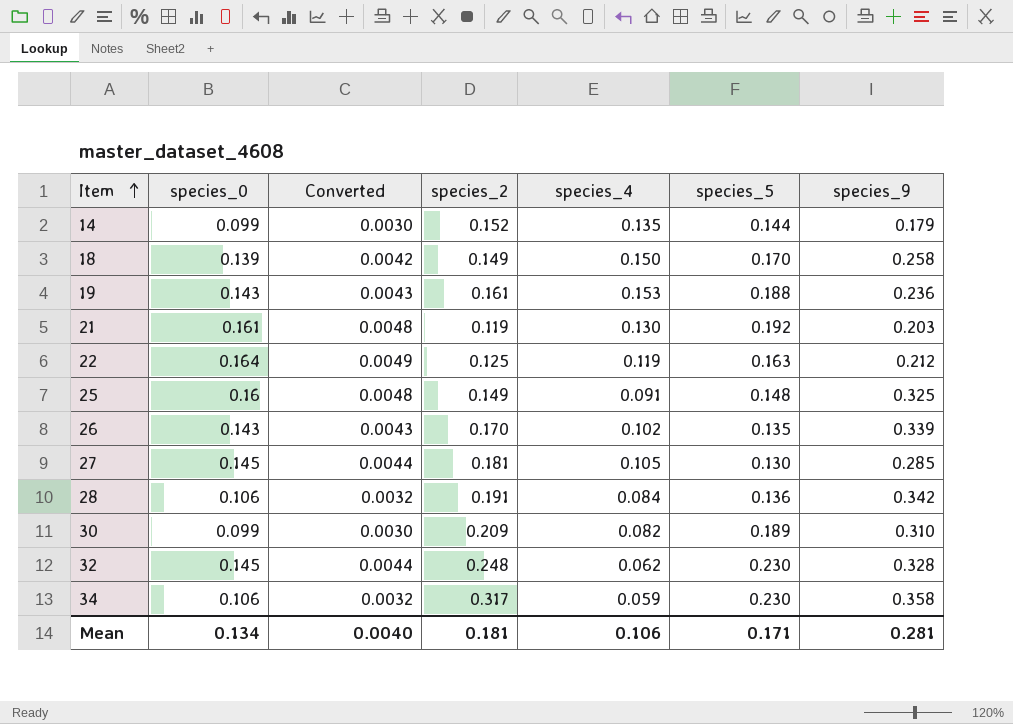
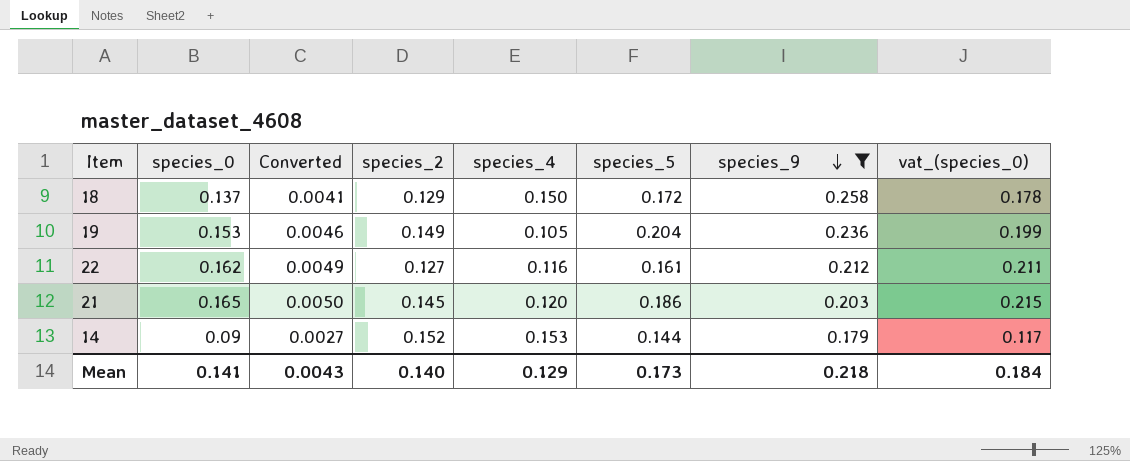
filter: none -> species_9 <= 0.258
row order: Item ascending -> species_9 descending
column vat_(species_0) | formula: none -> [species_0] * 1.3
18 | species_0: 0.139 -> 0.137
18 | Converted: 0.0042 -> 0.0041
18 | species_2: 0.149 -> 0.129
18 | species_5: 0.170 -> 0.172
19 | species_0: 0.143 -> 0.153
19 | Converted: 0.0043 -> 0.0046
19 | species_2: 0.161 -> 0.149
19 | species_4: 0.153 -> 0.105
19 | species_5: 0.188 -> 0.204
22 | species_0: 0.164 -> 0.162
22 | species_2: 0.125 -> 0.127
22 | species_4: 0.119 -> 0.116
22 | species_5: 0.163 -> 0.161
21 | species_0: 0.161 -> 0.165
21 | Converted: 0.0048 -> 0.0050
21 | species_2: 0.119 -> 0.145
21 | species_4: 0.130 -> 0.120
21 | species_5: 0.192 -> 0.186
14 | species_0: 0.099 -> 0.09
14 | Converted: 0.0030 -> 0.0027
14 | species_4: 0.135 -> 0.153
Mean | species_0: 0.134 -> 0.141
Mean | Converted: 0.0040 -> 0.0043
Mean | species_2: 0.181 -> 0.140
Mean | species_4: 0.106 -> 0.129
Mean | species_5: 0.171 -> 0.173
Mean | species_9: 0.281 -> 0.218

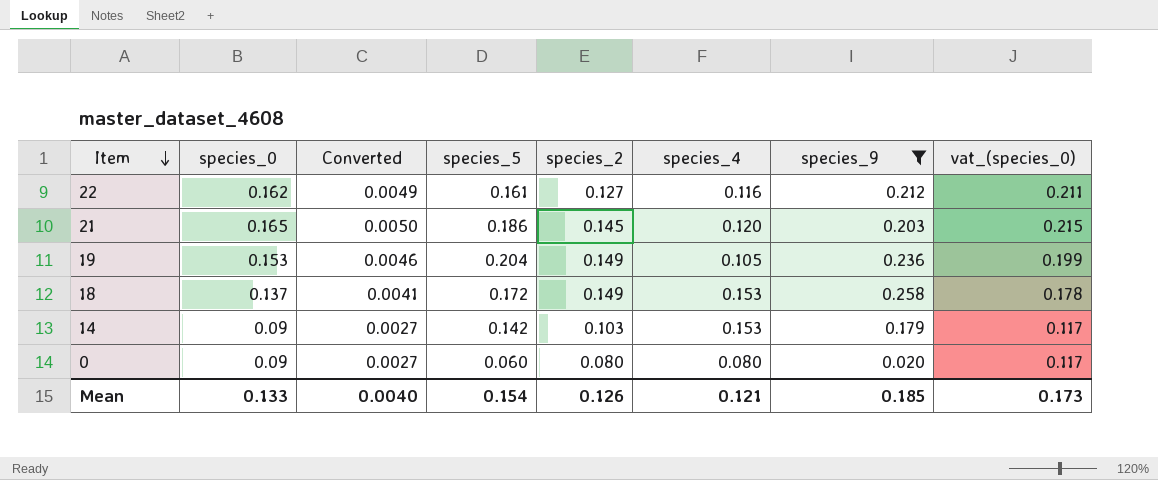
row order: species_9 descending -> Item descending
column species_5 | position: 6 -> 4
18 | species_2: 0.129 -> 0.149
18 | species_4: 0.150 -> 0.153
14 | species_5: 0.144 -> 0.142
14 | species_2: 0.152 -> 0.103
row 0: none -> 0.09 | 0.0027 | 0.060 | 0.080 | 0.080 | 0.020 | 0.117
Mean | species_0: 0.141 -> 0.133
Mean | Converted: 0.0043 -> 0.0040
Mean | species_5: 0.173 -> 0.154
Mean | species_2: 0.140 -> 0.126
Mean | species_4: 0.129 -> 0.121
Mean | species_9: 0.218 -> 0.185
Mean | vat_(species_0): 0.184 -> 0.173

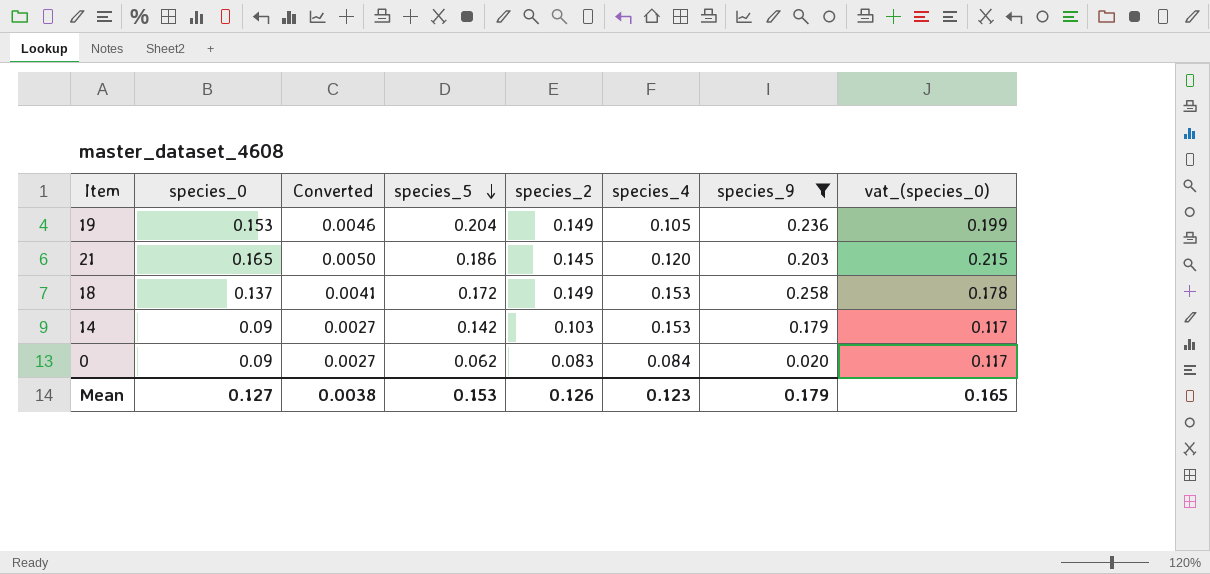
row order: Item descending -> species_5 descending
row 22: 0.162 | 0.0049 | 0.161 | 0.127 | 0.116 | 0.212 | 0.211 -> none
0 | species_5: 0.060 -> 0.062
0 | species_2: 0.080 -> 0.083
0 | species_4: 0.080 -> 0.084
Mean | species_0: 0.133 -> 0.127
Mean | Converted: 0.0040 -> 0.0038
Mean | species_5: 0.154 -> 0.153
Mean | species_4: 0.121 -> 0.123
Mean | species_9: 0.185 -> 0.179
Mean | vat_(species_0): 0.173 -> 0.165

